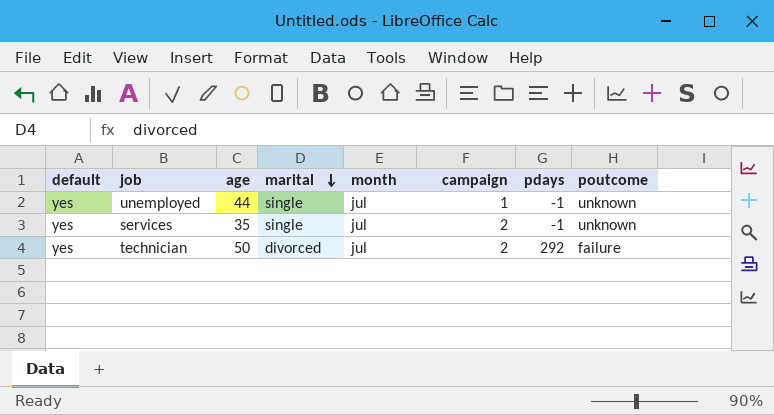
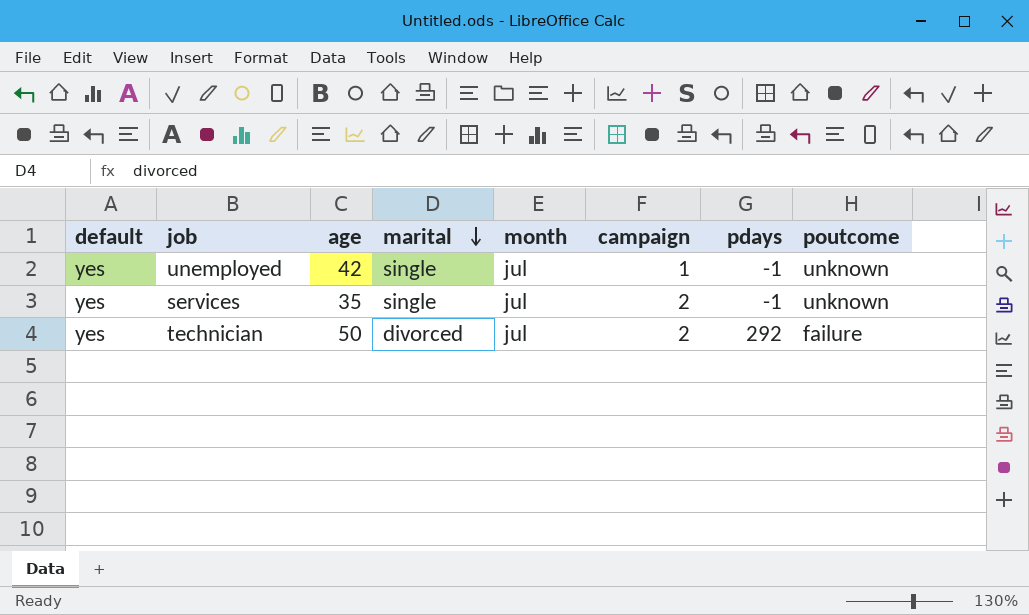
unemployed | age: 44 -> 42

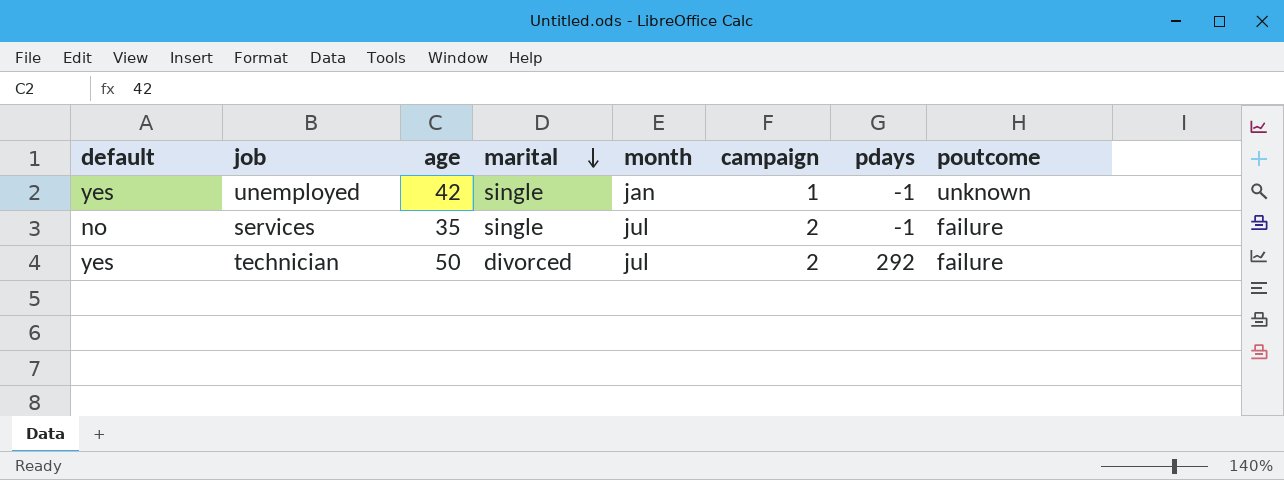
unemployed | month: jul -> jan
services | default: yes -> no
services | poutcome: unknown -> failure

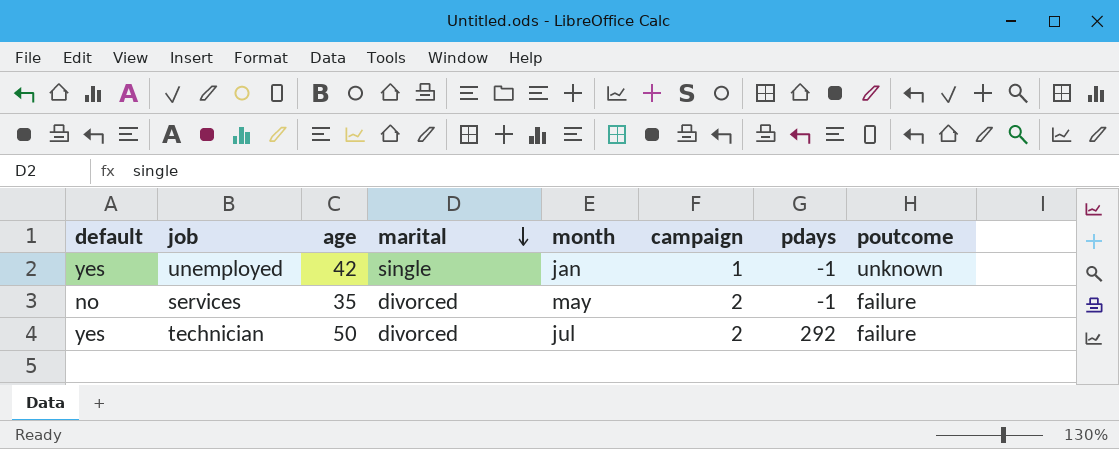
services | marital: single -> divorced
services | month: jul -> may

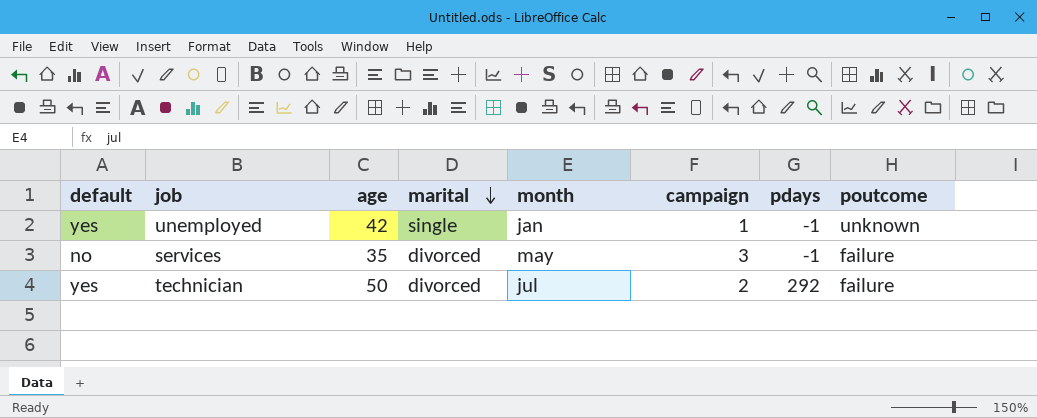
services | campaign: 2 -> 3

